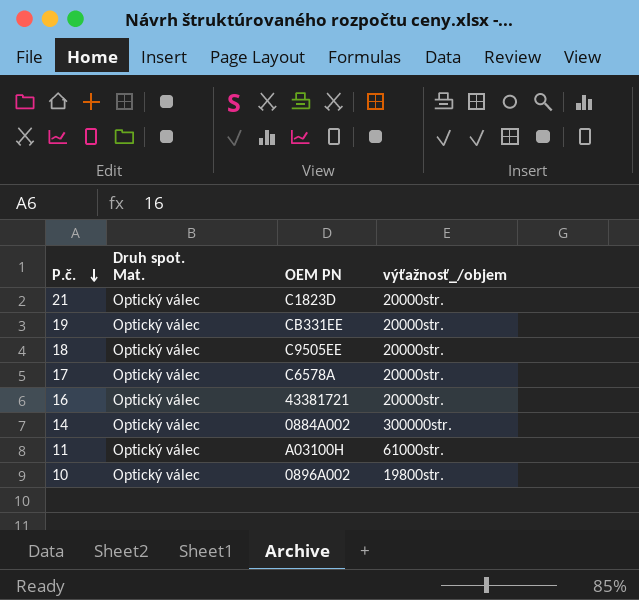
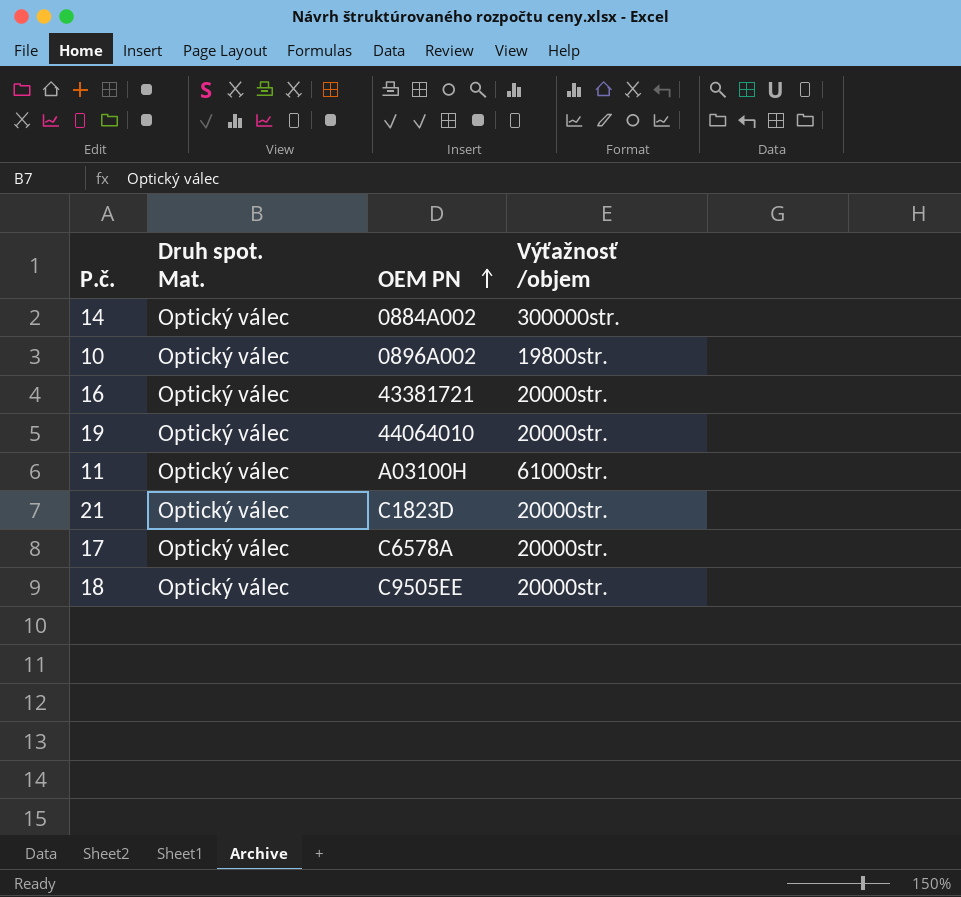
row order: P.č. descending -> OEM PN ascending
column name: výťažnosť_/objem -> Výťažnosť /objem
19 | OEM PN: CB331EE -> 44064010

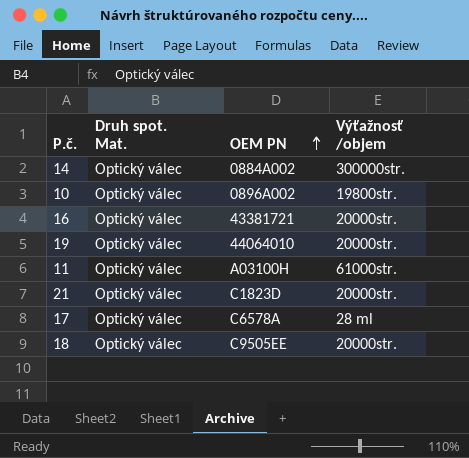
17 | Výťažnosť /objem: 20000str. -> 28 ml

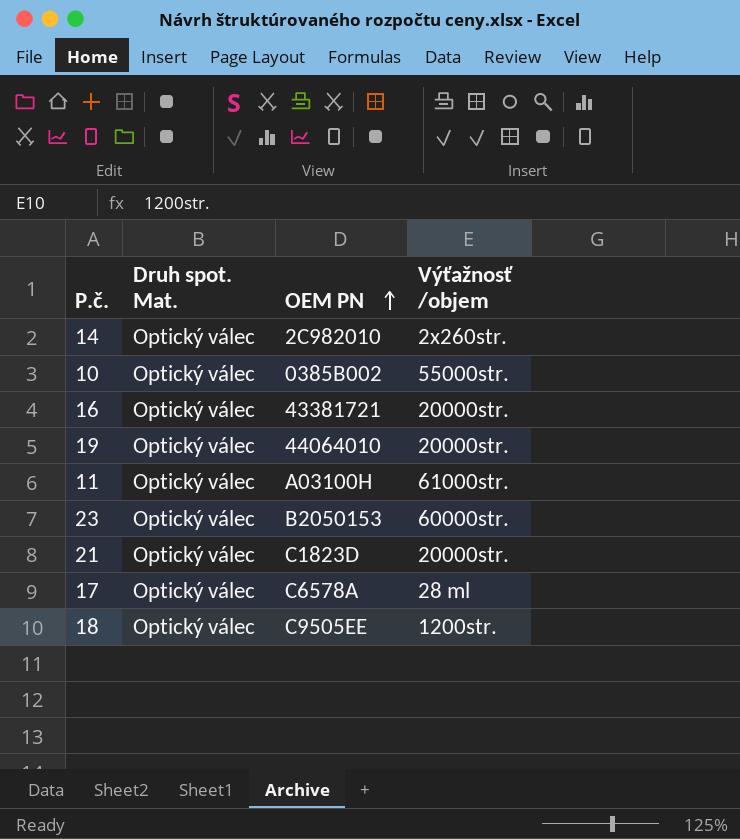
14 | OEM PN: 0884A002 -> 2C982010
14 | Výťažnosť /objem: 300000str. -> 2x260str.
10 | OEM PN: 0896A002 -> 0385B002
10 | Výťažnosť /objem: 19800str. -> 55000str.
row 23: none -> Optický válec | B2050153 | 60000str.
18 | Výťažnosť /objem: 20000str. -> 1200str.

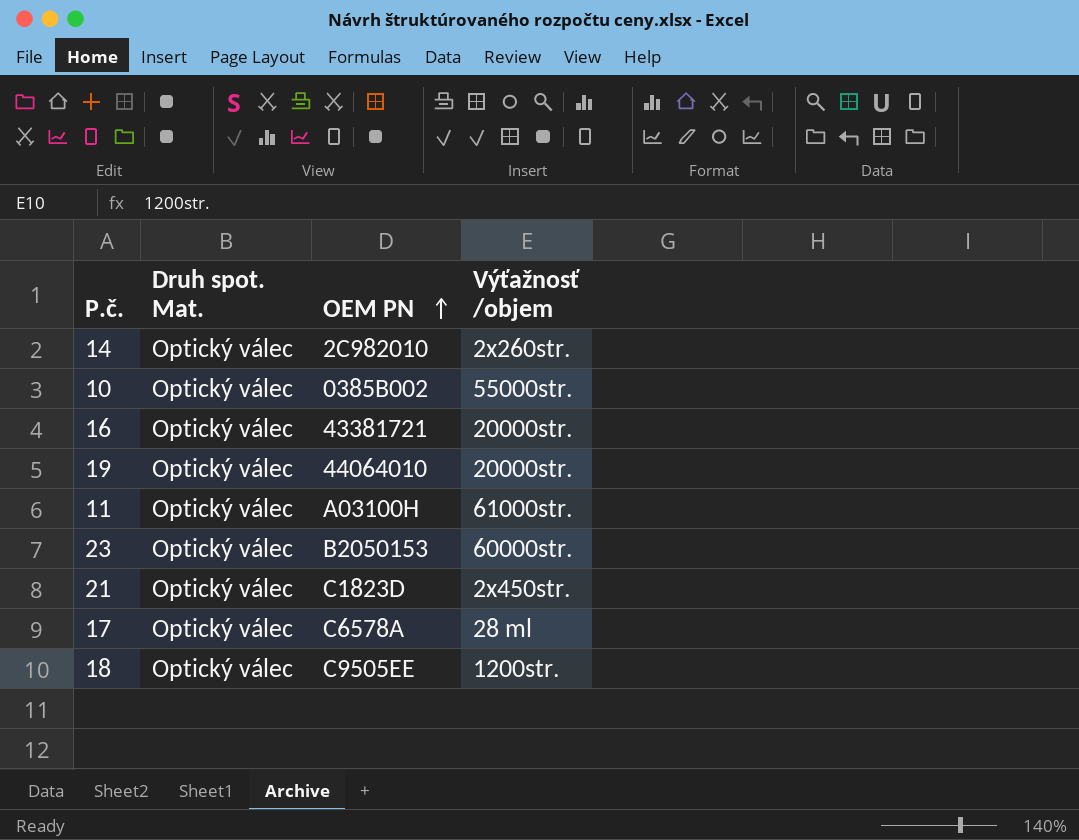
21 | Výťažnosť /objem: 20000str. -> 2x450str.

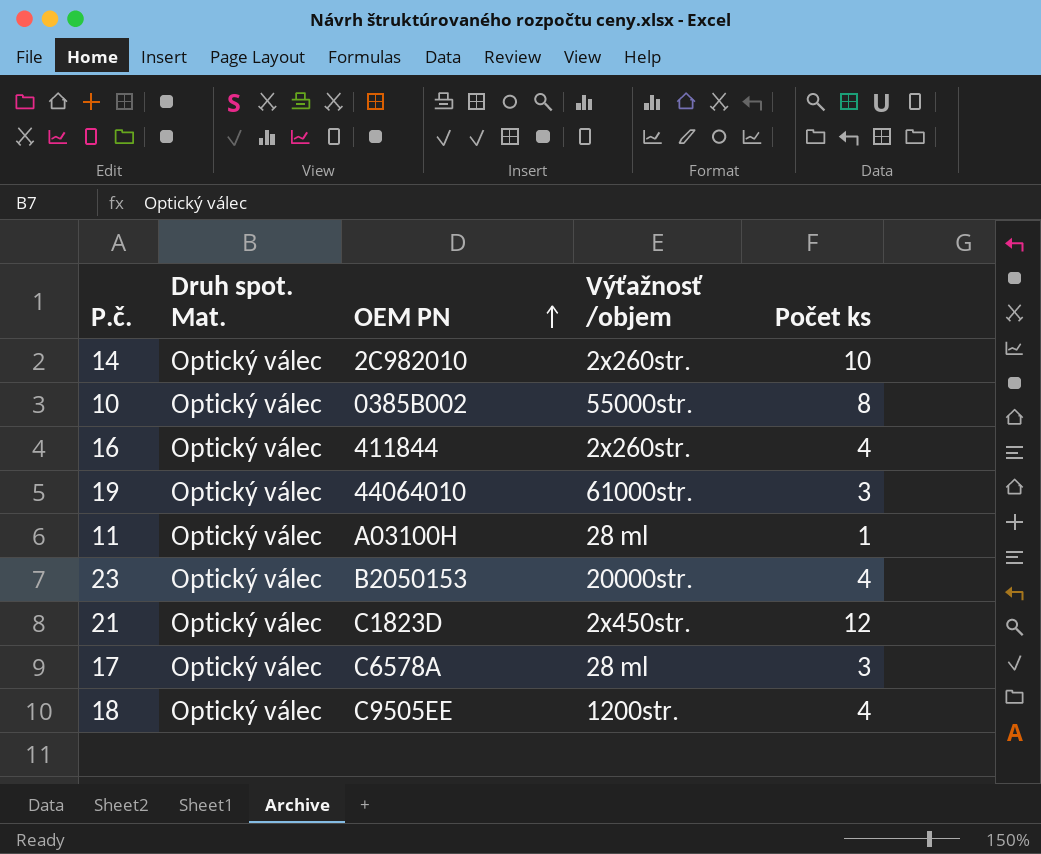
column Počet ks | position: none -> 5
16 | OEM PN: 43381721 -> 411844
16 | Výťažnosť /objem: 20000str. -> 2x260str.
19 | Výťažnosť /objem: 20000str. -> 61000str.
11 | Výťažnosť /objem: 61000str. -> 28 ml
23 | Výťažnosť /objem: 60000str. -> 20000str.

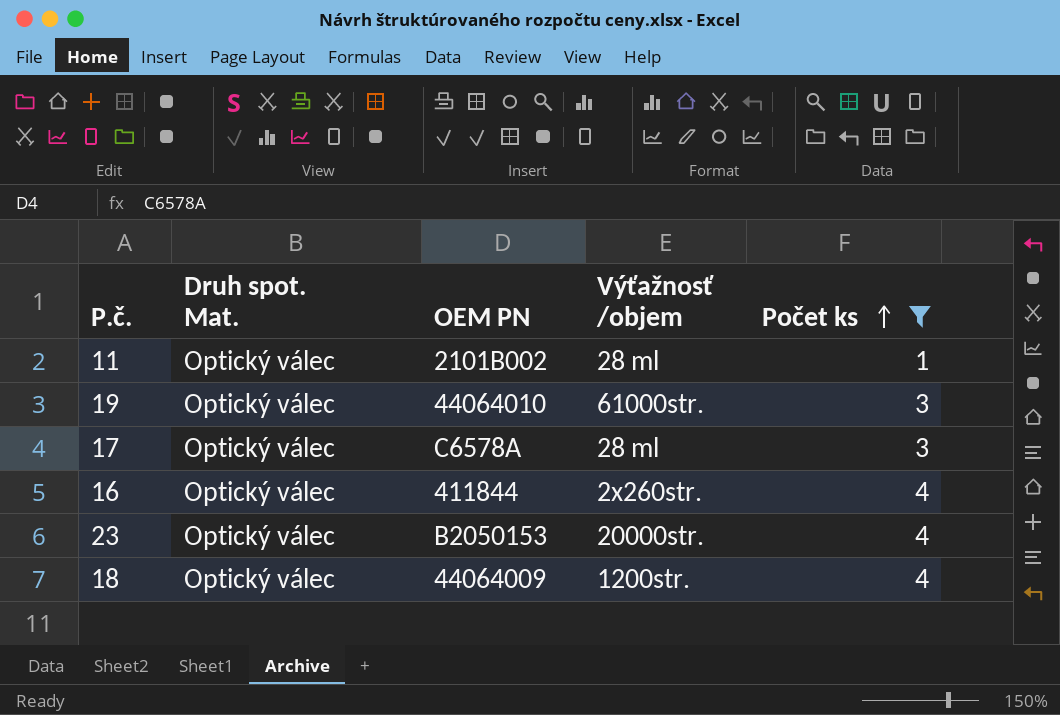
filter: none -> Počet ks <= 4
row order: OEM PN ascending -> Počet ks ascending
11 | OEM PN: A03100H -> 2101B002
18 | OEM PN: C9505EE -> 44064009

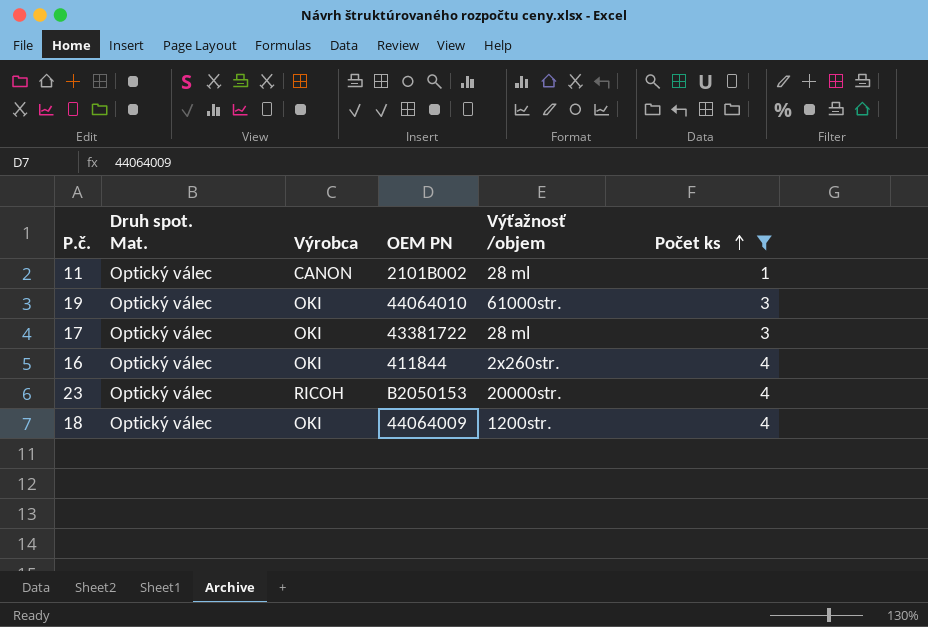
column Výrobca | position: none -> 3
17 | OEM PN: C6578A -> 43381722

